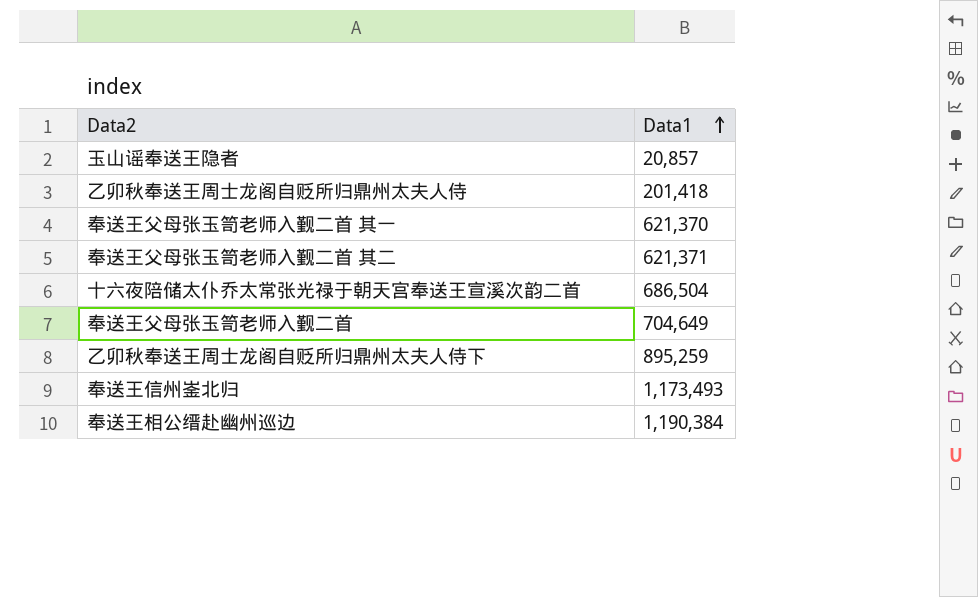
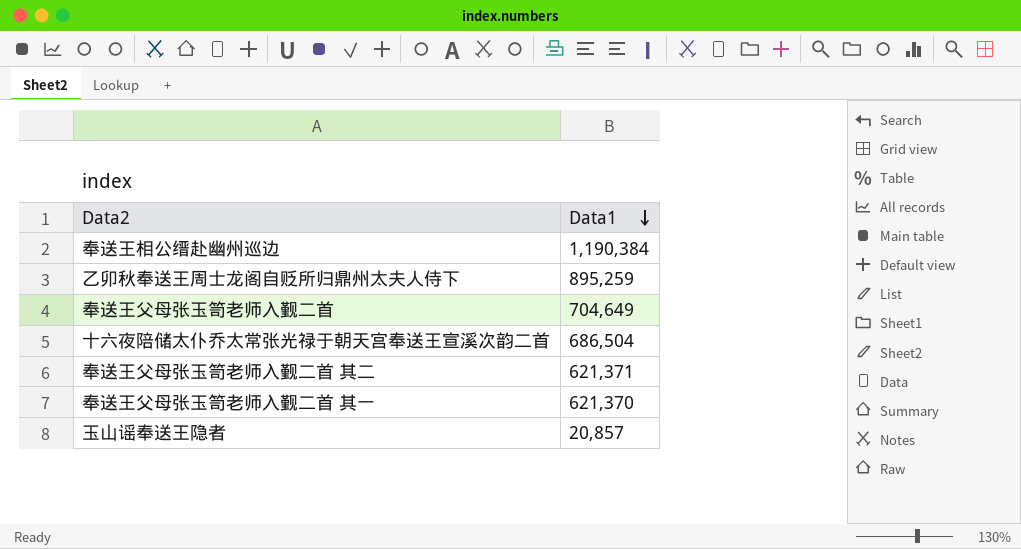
row order: Data1 ascending -> Data1 descending
row 乙卯秋奉送王周士龙阁自贬所归鼎州太夫人侍: 201,418 -> none
row 奉送王信州崟北归: 1,173,493 -> none

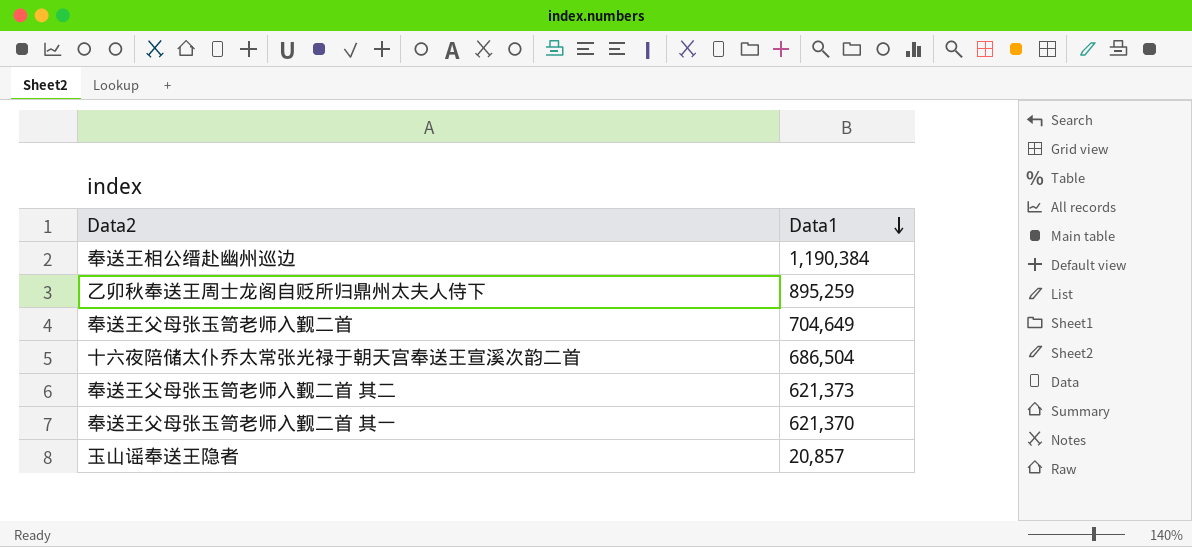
奉送王父母张玉笥老师入觐二首 其二 | Data1: 621,371 -> 621,373

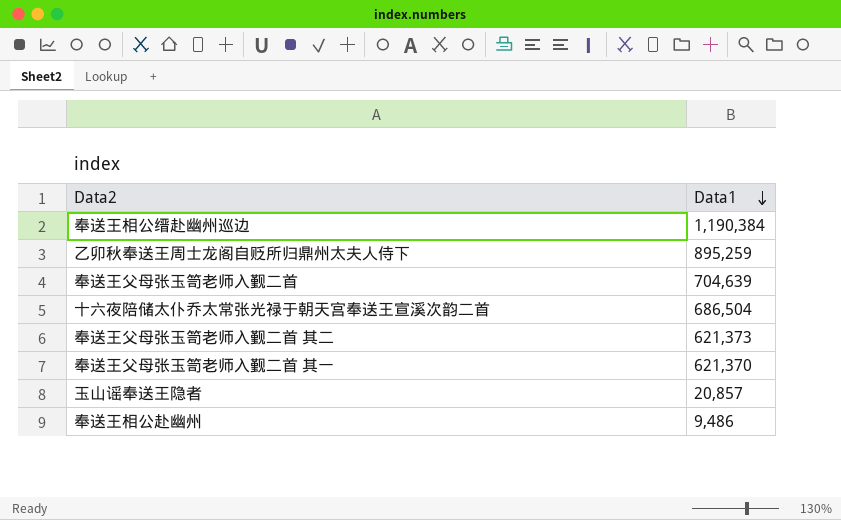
奉送王父母张玉笥老师入觐二首 | Data1: 704,649 -> 704,639
row 奉送王相公赴幽州: none -> 9,486

